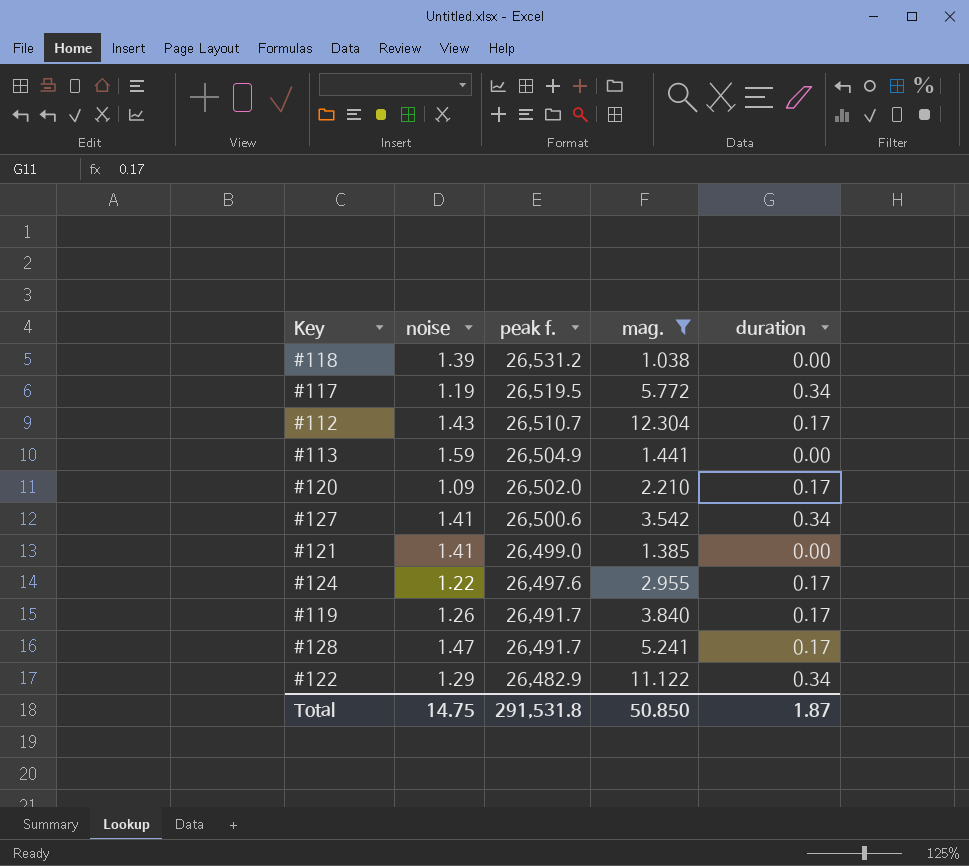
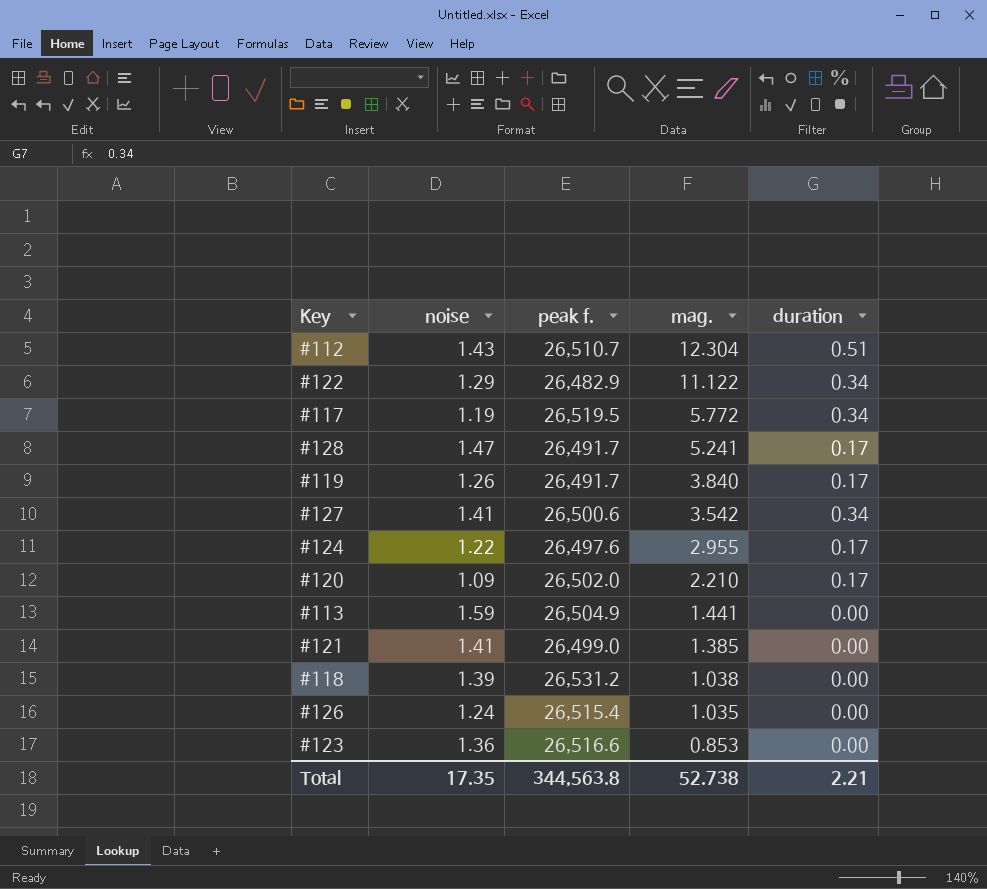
filter: mag. >= 1.038 -> none
row order: peak f. descending -> mag. descending
#112 | duration: 0.17 -> 0.51
Total | noise: 14.75 -> 17.35
Total | peak f.: 291,531.8 -> 344,563.8
Total | mag.: 50.850 -> 52.738
Total | duration: 1.87 -> 2.21

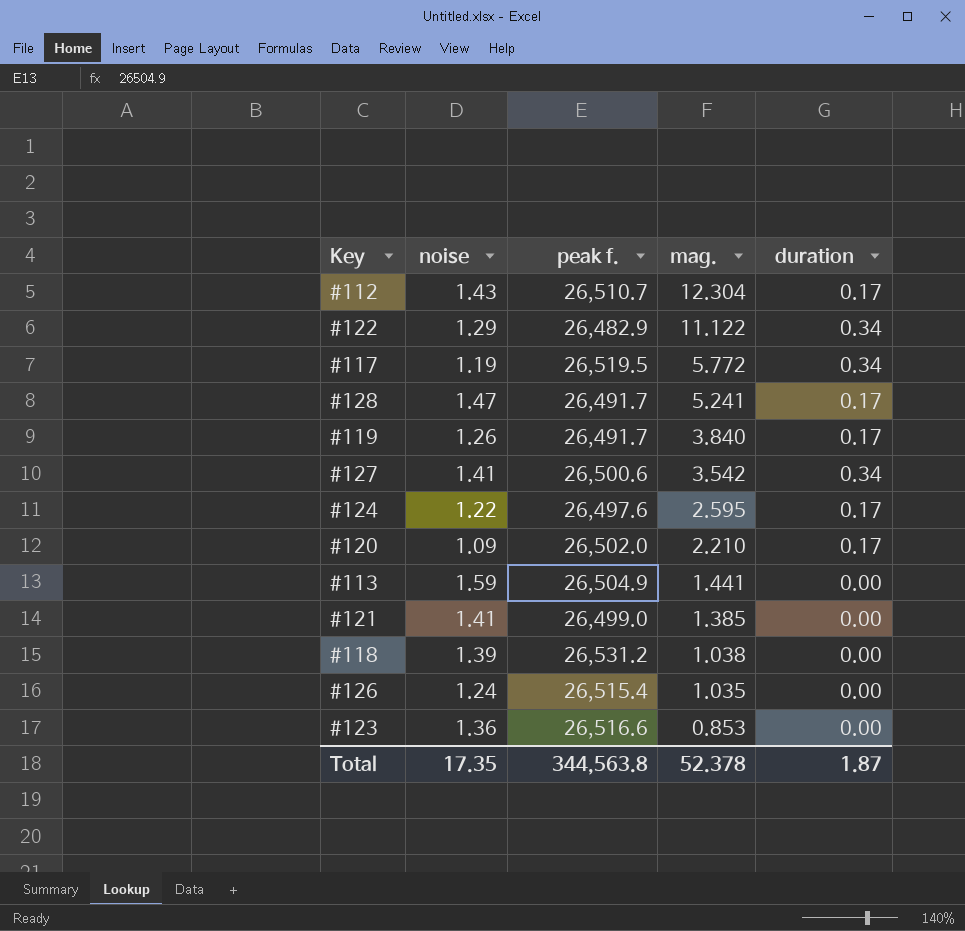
#112 | duration: 0.51 -> 0.17
#124 | mag.: 2.955 -> 2.595
Total | mag.: 52.738 -> 52.378
Total | duration: 2.21 -> 1.87

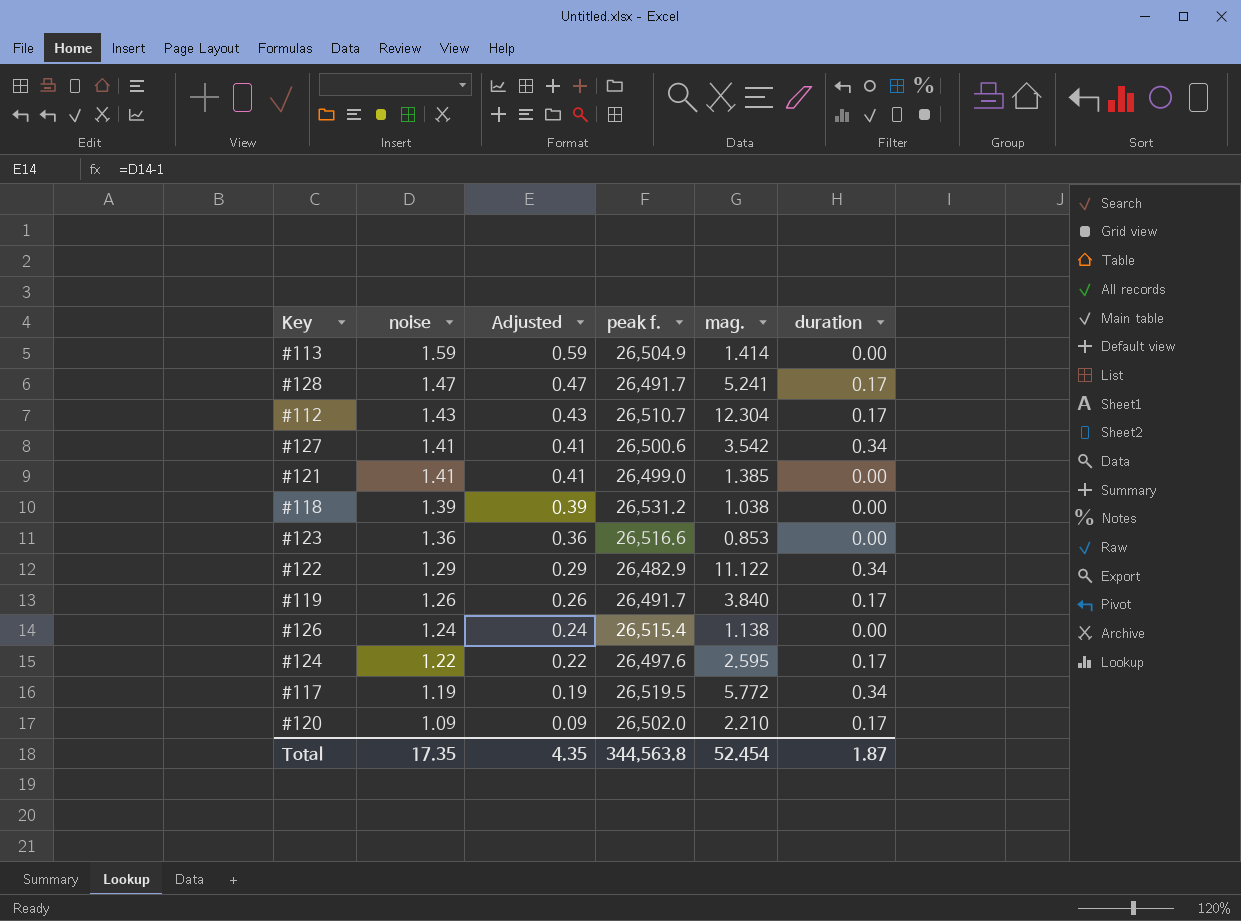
row order: mag. descending -> noise descending
column Adjusted | formula: none -> [noise] - 1
#113 | mag.: 1.441 -> 1.414
#126 | mag.: 1.035 -> 1.138
Total | mag.: 52.378 -> 52.454

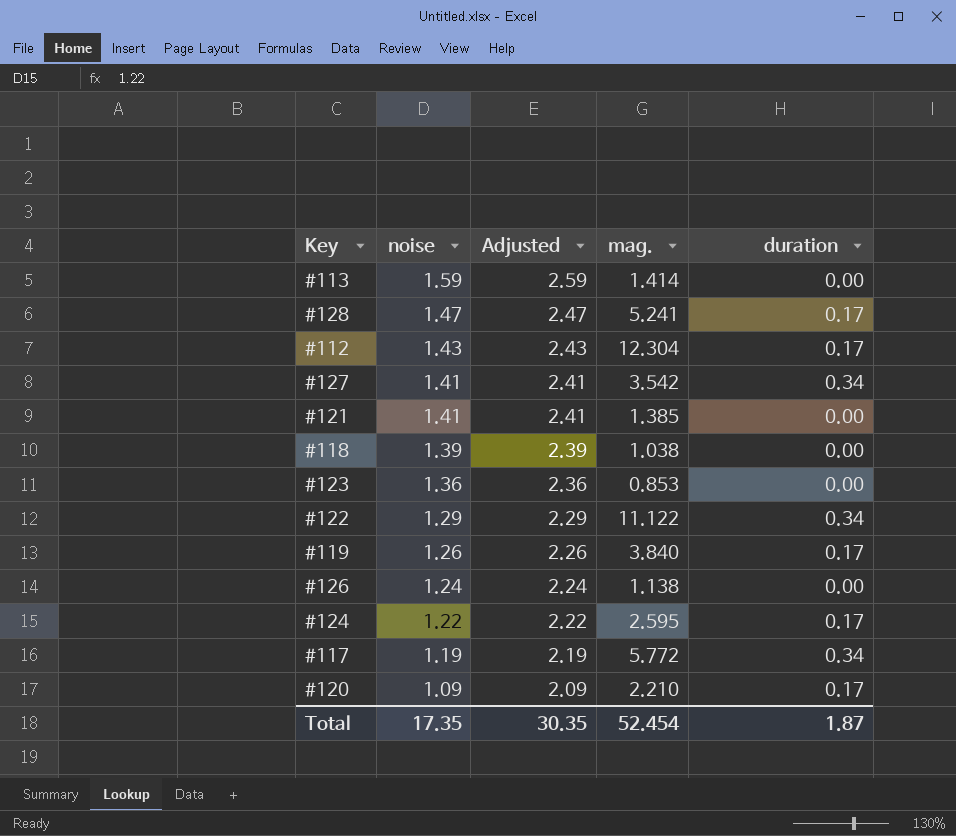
column peak f. | position: 4 -> none
column Adjusted | formula: [noise] - 1 -> [noise] + 1
Total | Adjusted: 4.35 -> 30.35

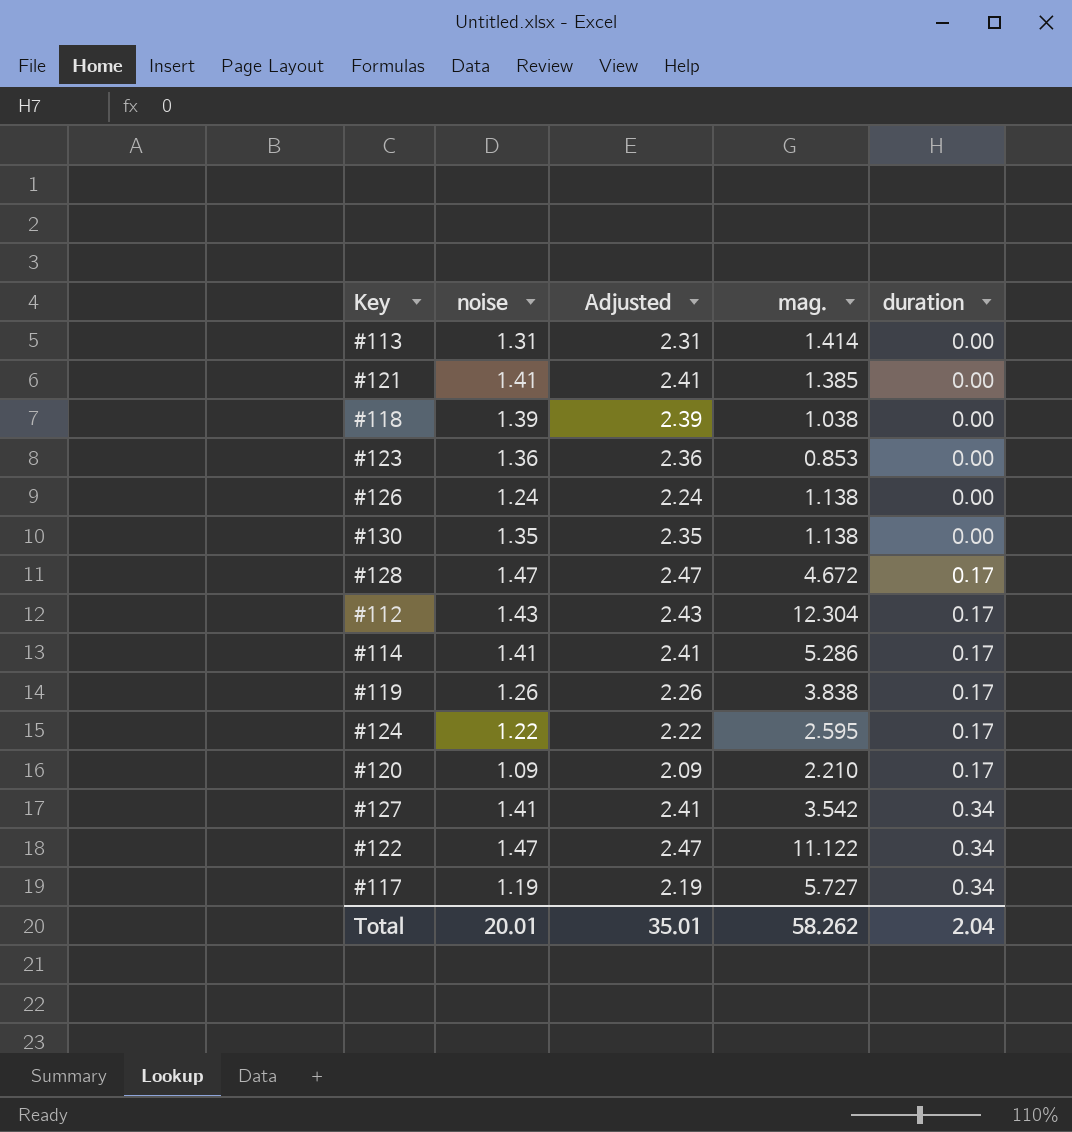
row order: noise descending -> duration ascending
#113 | noise: 1.59 -> 1.31
#113 | Adjusted: 2.59 -> 2.31
row #130: none -> 1.35 | 2.35 | 1.138 | 0.00
#128 | mag.: 5.241 -> 4.672
row #114: none -> 1.41 | 2.41 | 5.286 | 0.17
#119 | mag.: 3.840 -> 3.838
#122 | noise: 1.29 -> 1.47
#122 | Adjusted: 2.29 -> 2.47
#117 | mag.: 5.772 -> 5.727
Total | noise: 17.35 -> 20.01
Total | Adjusted: 30.35 -> 35.01
Total | mag.: 52.454 -> 58.262
Total | duration: 1.87 -> 2.04

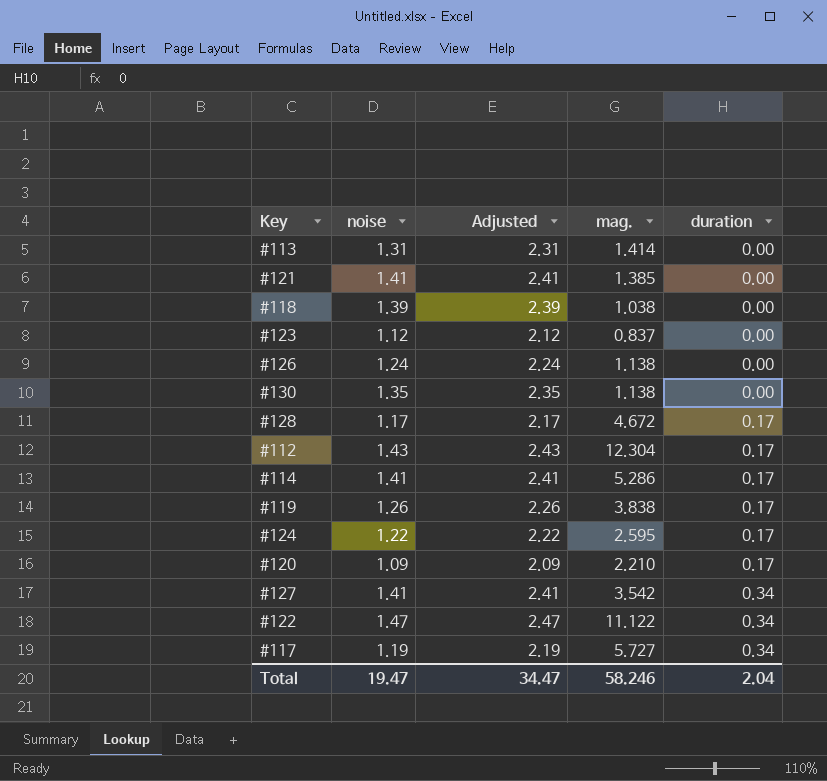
#123 | noise: 1.36 -> 1.12
#123 | Adjusted: 2.36 -> 2.12
#123 | mag.: 0.853 -> 0.837
#128 | noise: 1.47 -> 1.17
#128 | Adjusted: 2.47 -> 2.17
Total | noise: 20.01 -> 19.47
Total | Adjusted: 35.01 -> 34.47
Total | mag.: 58.262 -> 58.246

